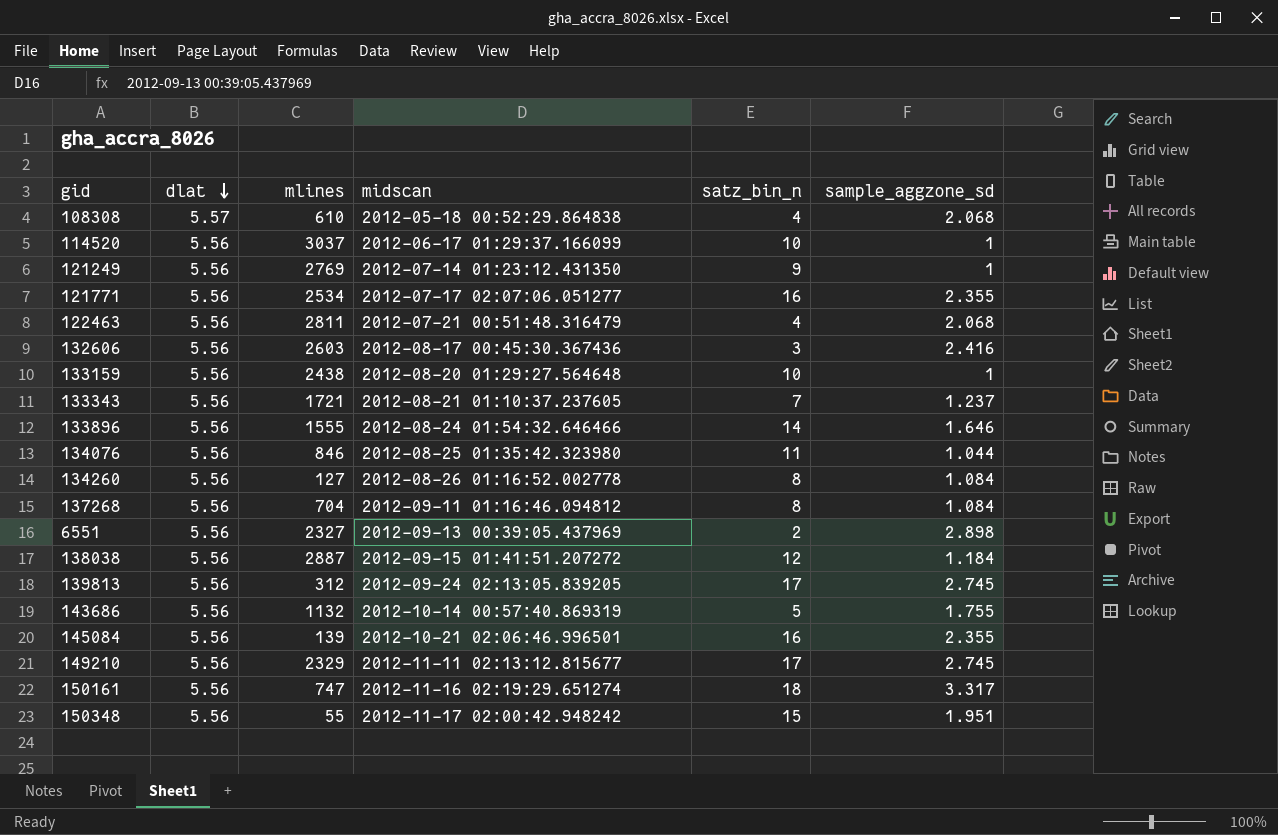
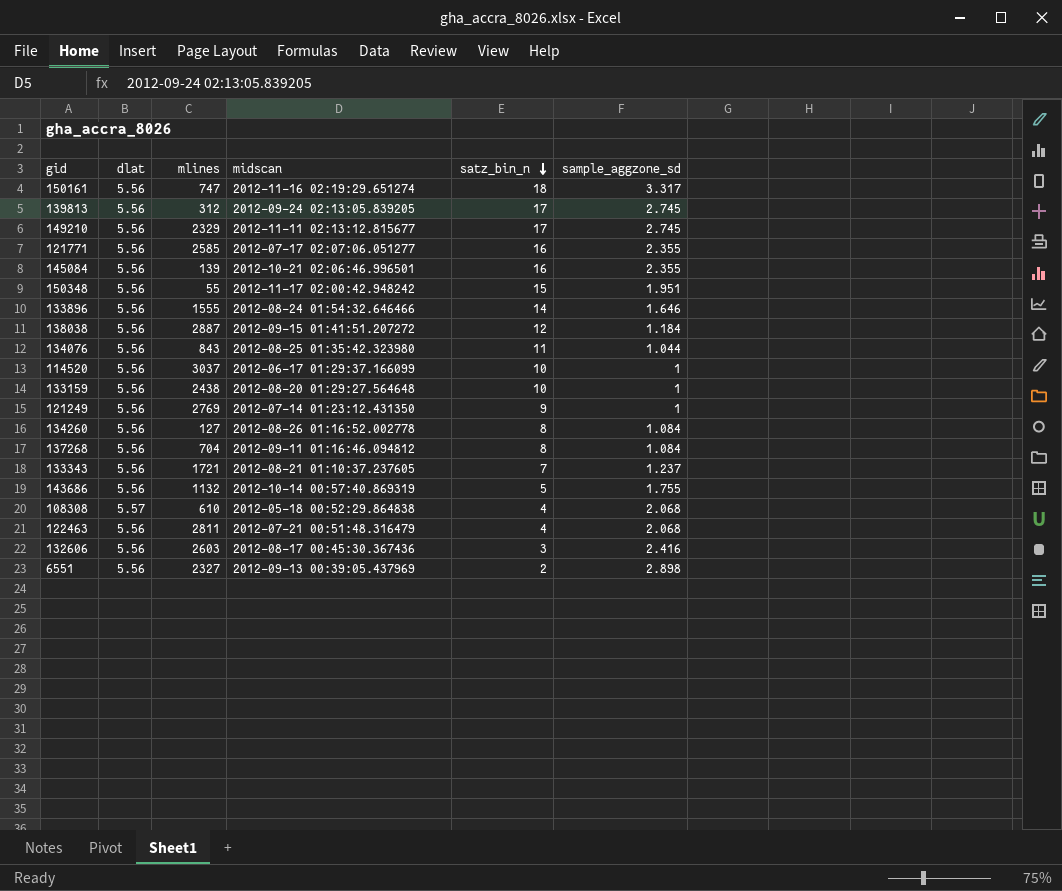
row order: dlat descending -> satz_bin_n descending
121771 | mlines: 2534 -> 2585
134076 | mlines: 846 -> 843

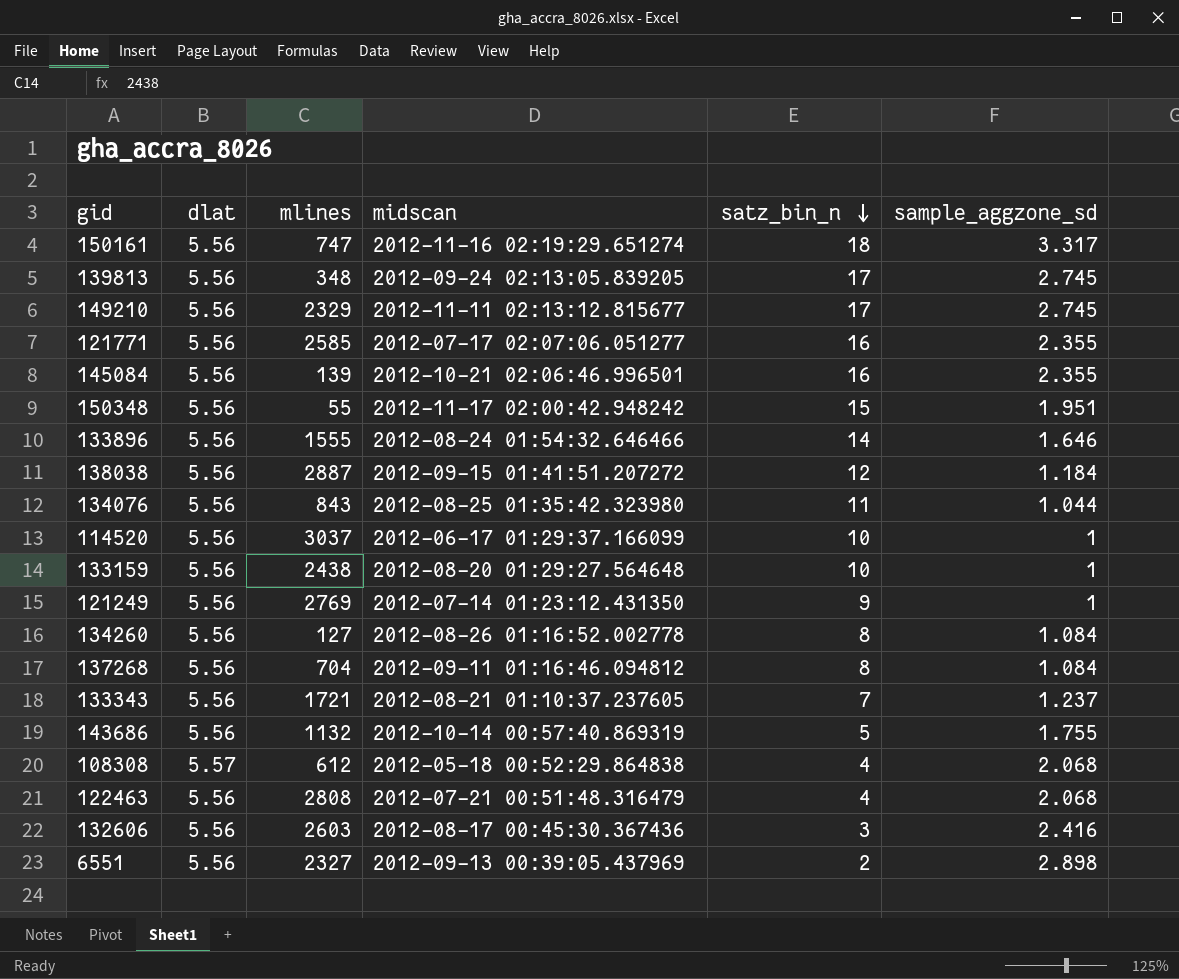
139813 | mlines: 312 -> 348
108308 | mlines: 610 -> 612
122463 | mlines: 2811 -> 2808

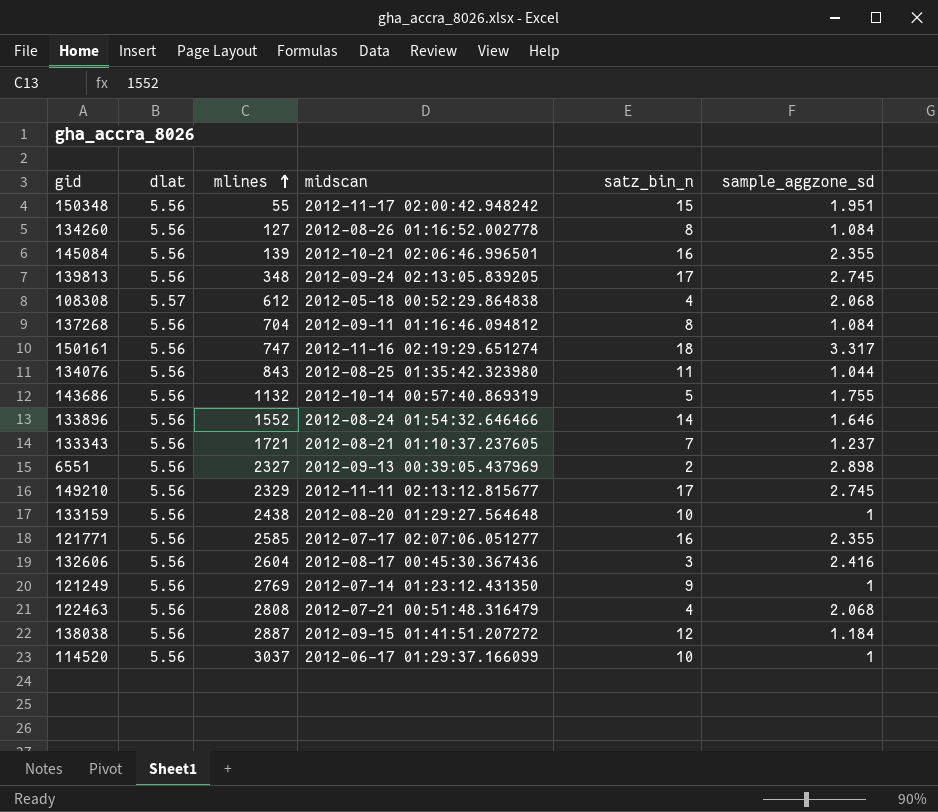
row order: satz_bin_n descending -> mlines ascending
133896 | mlines: 1555 -> 1552
132606 | mlines: 2603 -> 2604

